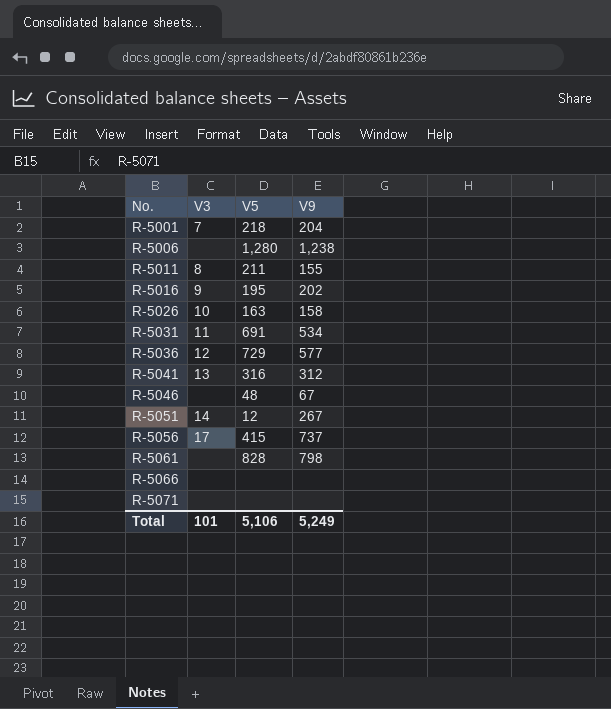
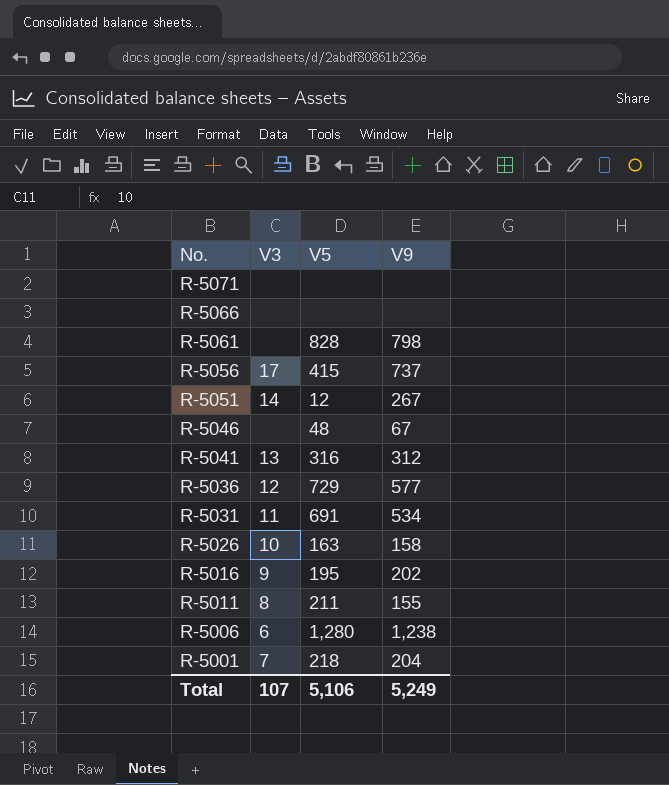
row order: No. ascending -> No. descending
R-5006 | V3: none -> 6
Total | V3: 101 -> 107

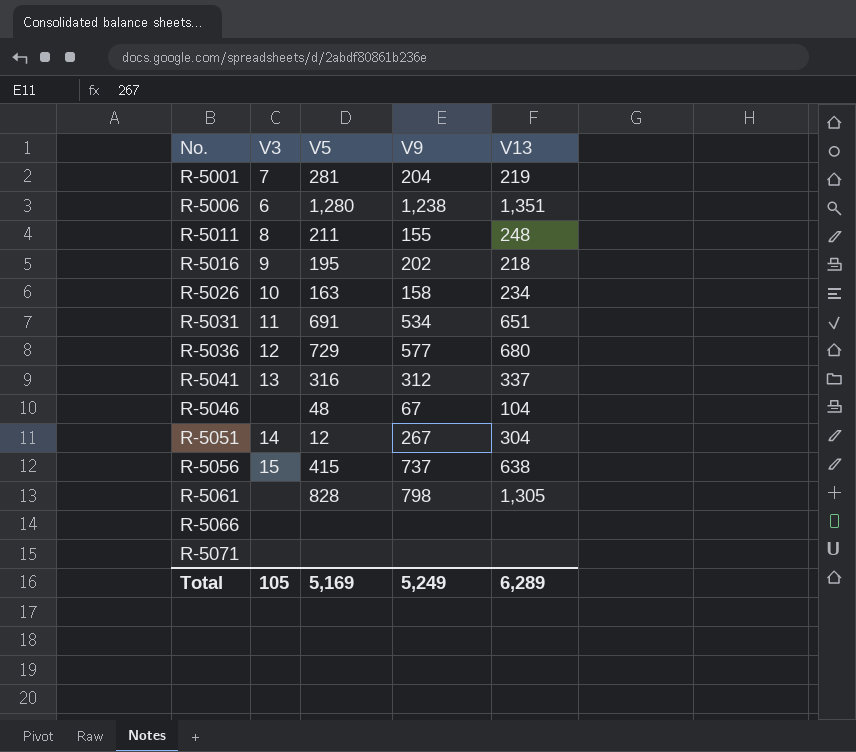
row order: No. descending -> No. ascending
column V13 | position: none -> 5
R-5001 | V5: 218 -> 281
R-5056 | V3: 17 -> 15
Total | V3: 107 -> 105
Total | V5: 5,106 -> 5,169

